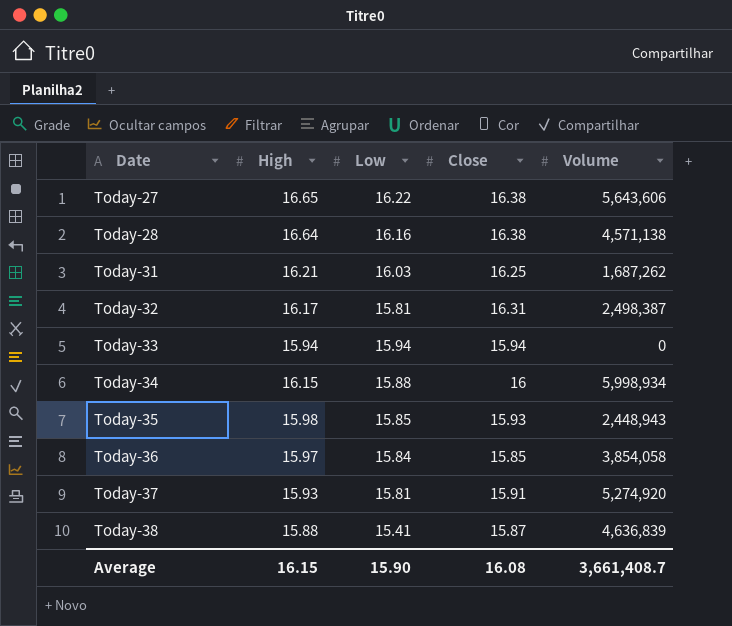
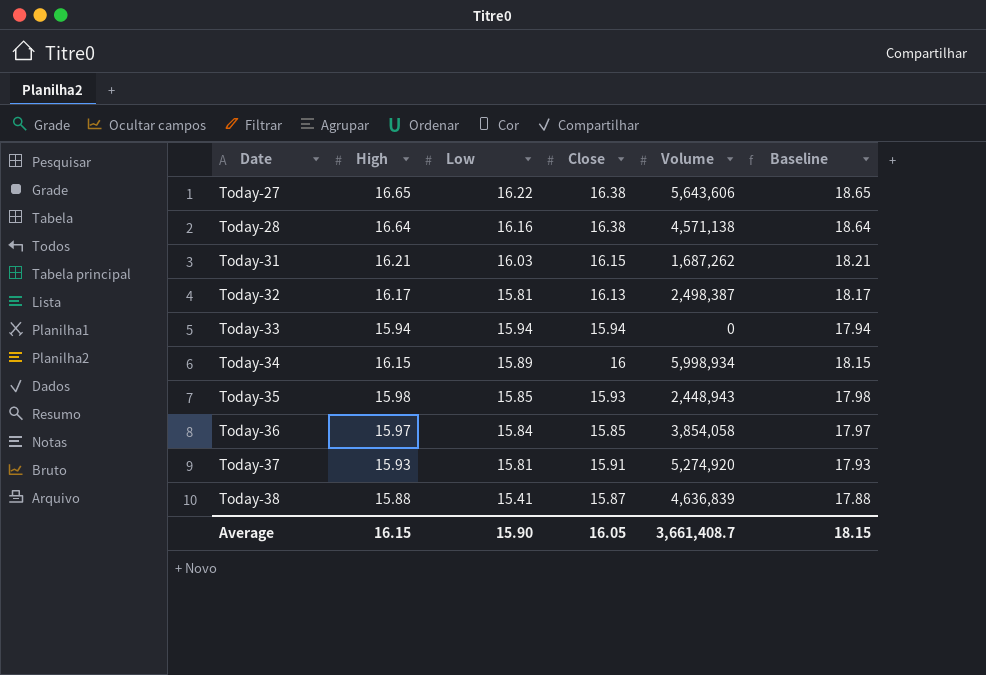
column Baseline | formula: none -> [High] + 2
Today-31 | Close: 16.25 -> 16.15
Today-32 | Close: 16.31 -> 16.13
Today-34 | Low: 15.88 -> 15.89
Average | Close: 16.08 -> 16.05

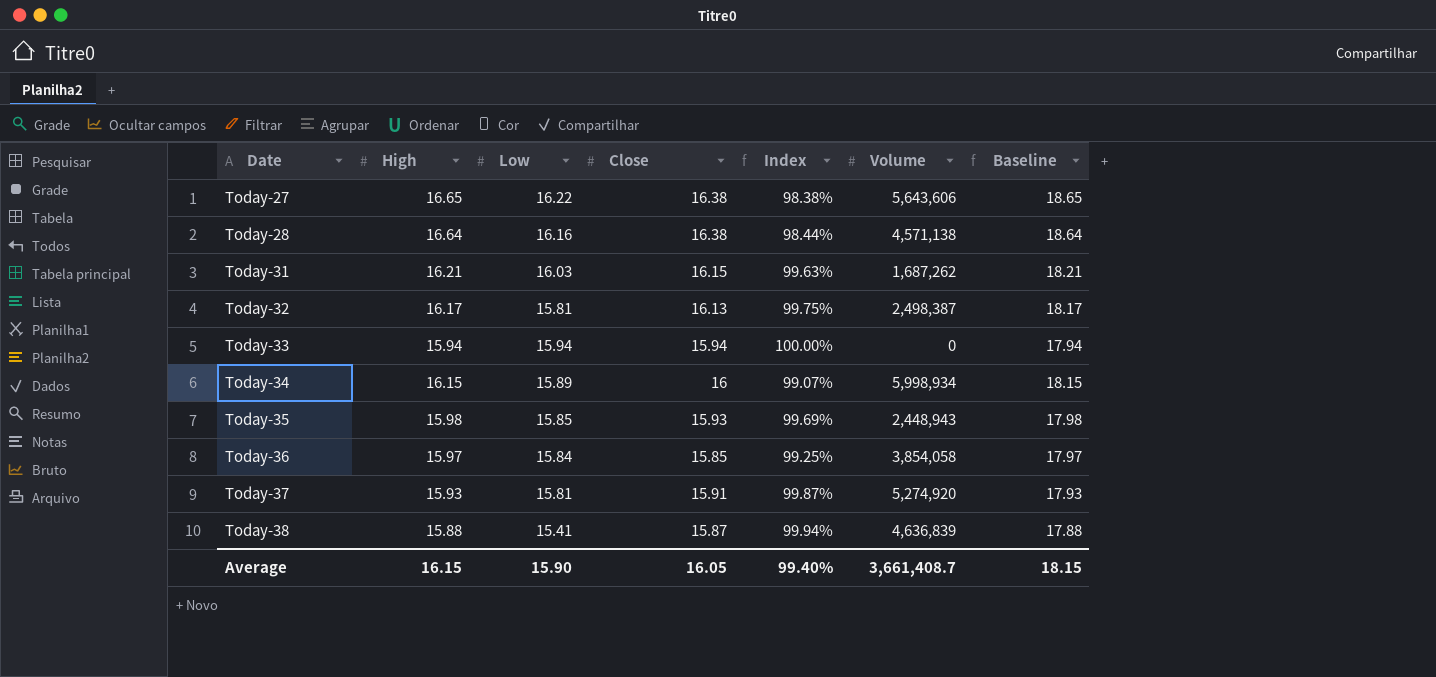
column Index | formula: none -> [Close] / [High]

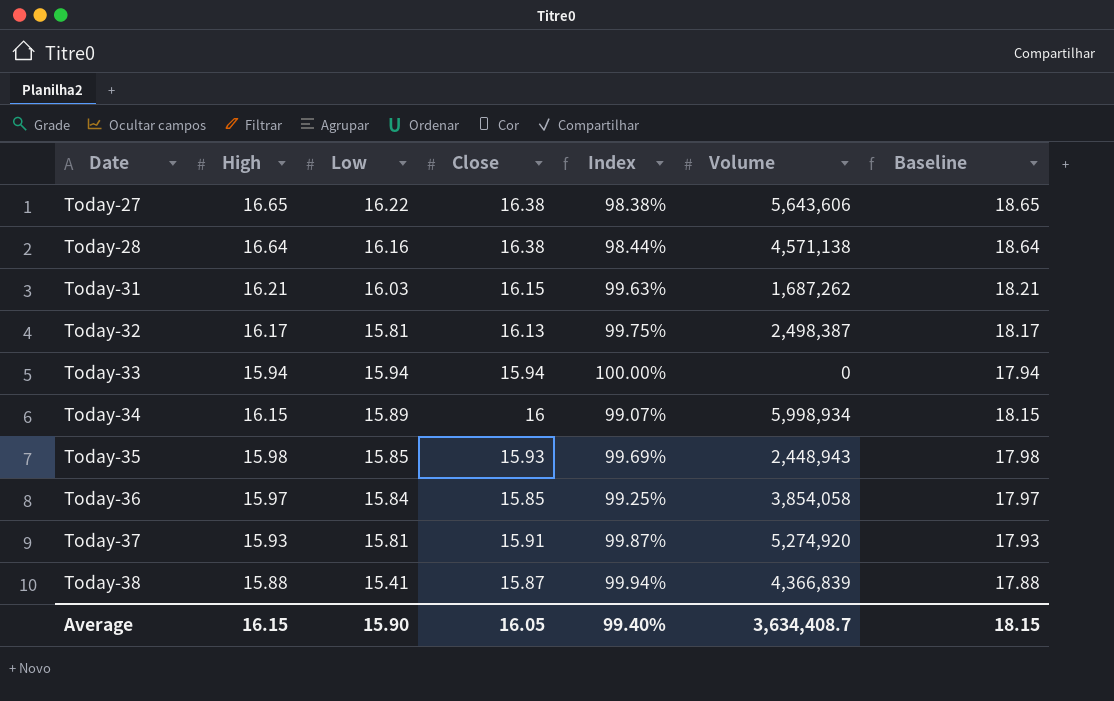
Today-38 | Volume: 4,636,839 -> 4,366,839
Average | Volume: 3,661,408.7 -> 3,634,408.7

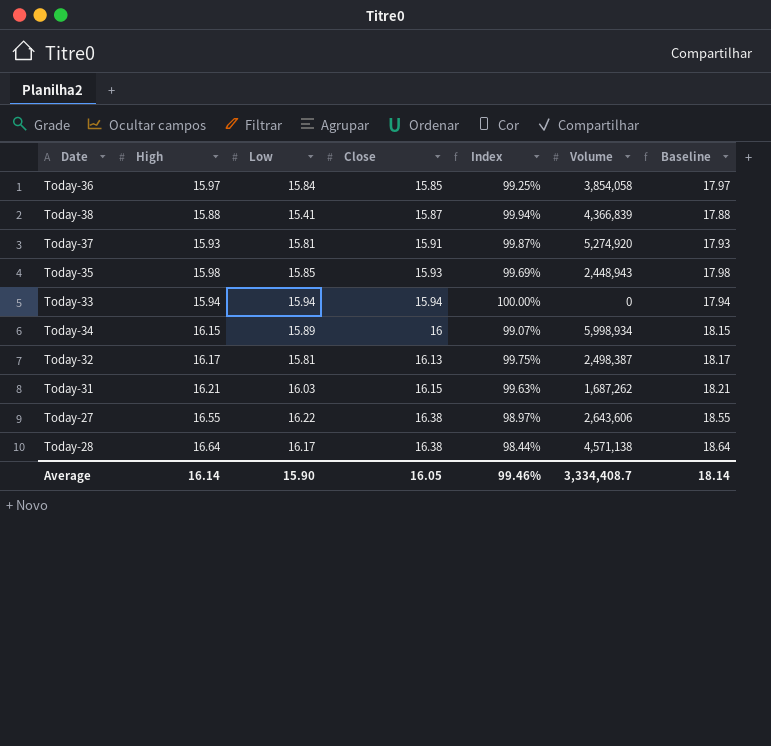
row order: Date ascending -> Close ascending
Today-27 | High: 16.65 -> 16.55
Today-27 | Index: 98.38% -> 98.97%
Today-27 | Volume: 5,643,606 -> 2,643,606
Today-27 | Baseline: 18.65 -> 18.55
Today-28 | Low: 16.16 -> 16.17
Average | High: 16.15 -> 16.14
Average | Index: 99.40% -> 99.46%
Average | Volume: 3,634,408.7 -> 3,334,408.7
Average | Baseline: 18.15 -> 18.14

